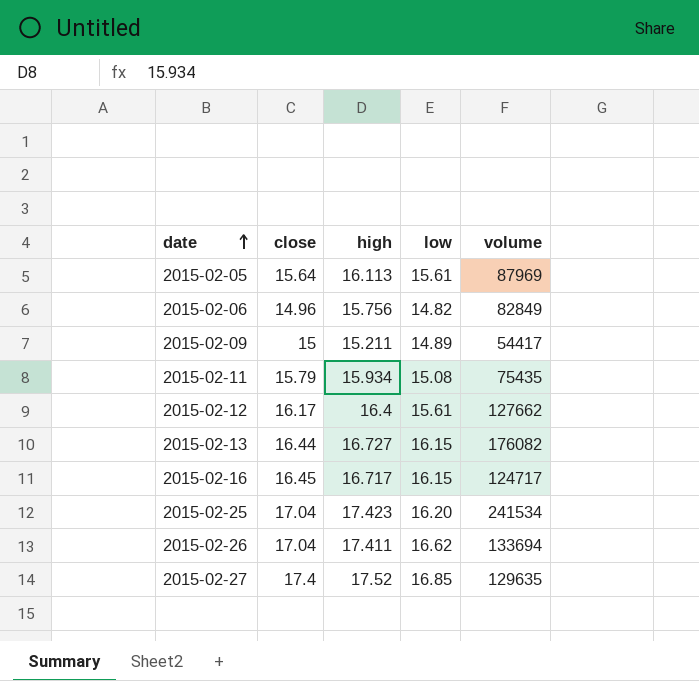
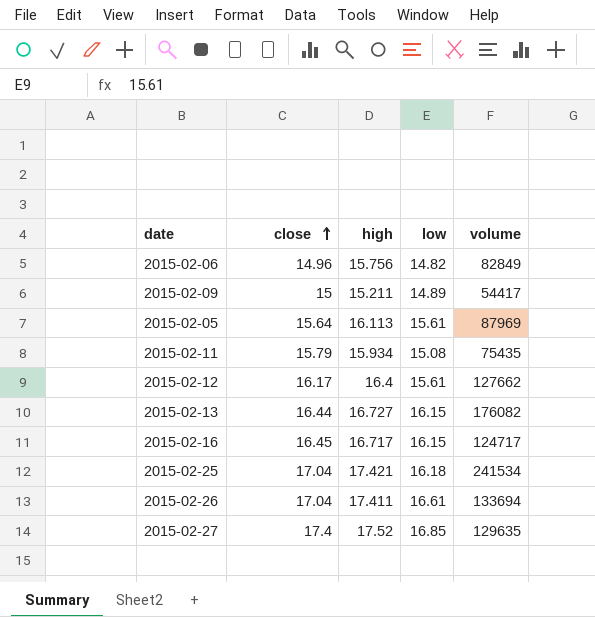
row order: date ascending -> close ascending
2015-02-25 | high: 17.423 -> 17.421
2015-02-25 | low: 16.20 -> 16.18
2015-02-26 | low: 16.62 -> 16.61

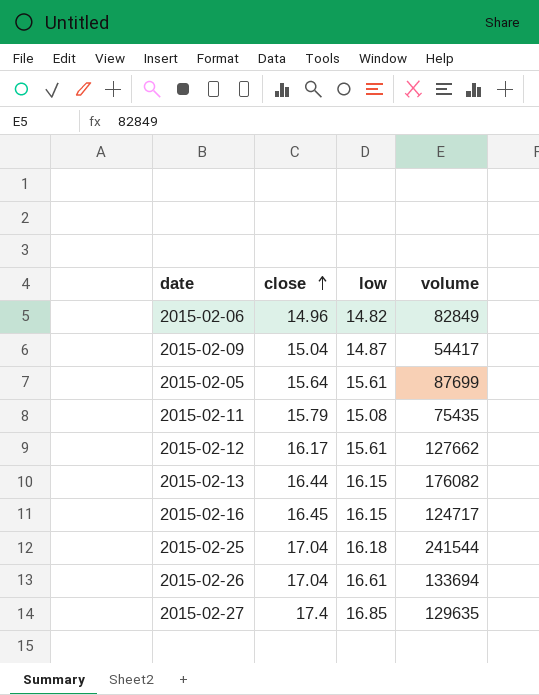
column high | position: 3 -> none
2015-02-09 | close: 15 -> 15.04
2015-02-09 | low: 14.89 -> 14.87
2015-02-05 | volume: 87969 -> 87699
2015-02-25 | volume: 241534 -> 241544

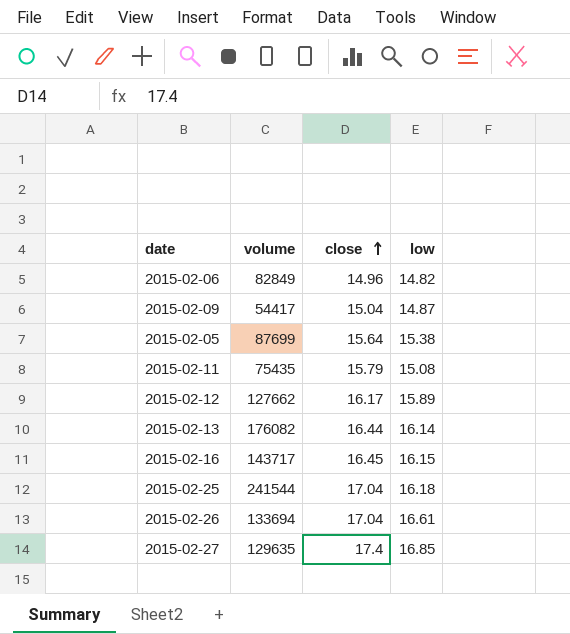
column volume | position: 4 -> 2
2015-02-05 | low: 15.61 -> 15.38
2015-02-12 | low: 15.61 -> 15.89
2015-02-13 | low: 16.15 -> 16.14
2015-02-16 | volume: 124717 -> 143717

